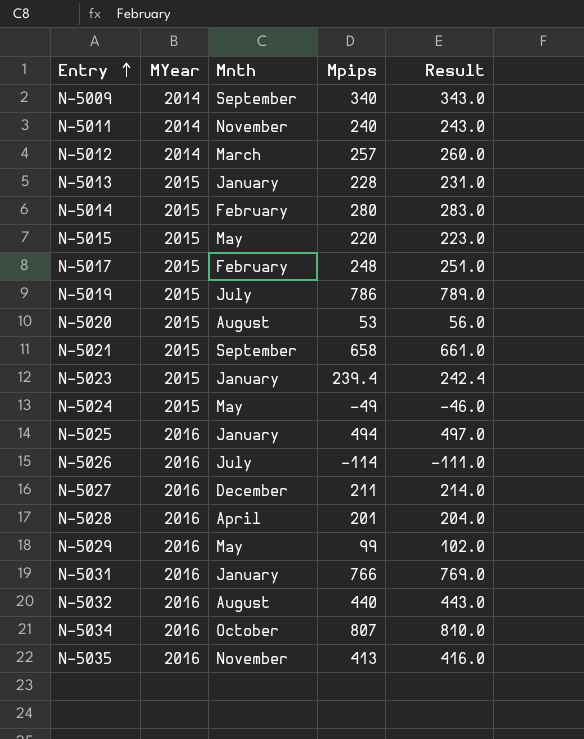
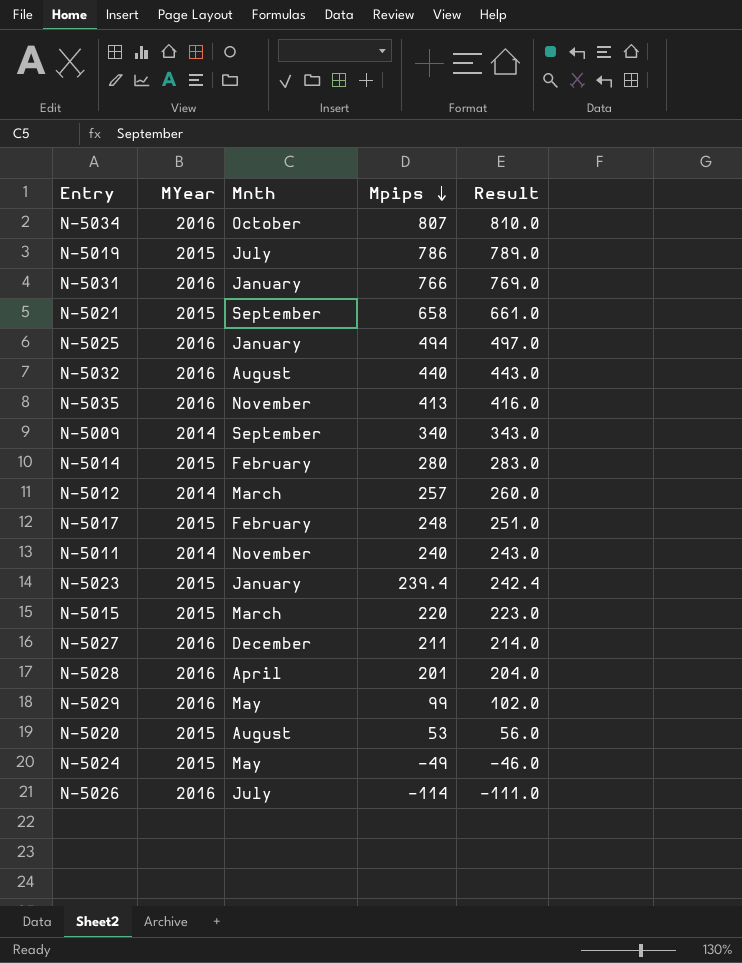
row order: Entry ascending -> Mpips descending
row N-5013: 2015 | January | 228 | 231.0 -> none
N-5015 | Mnth: May -> March

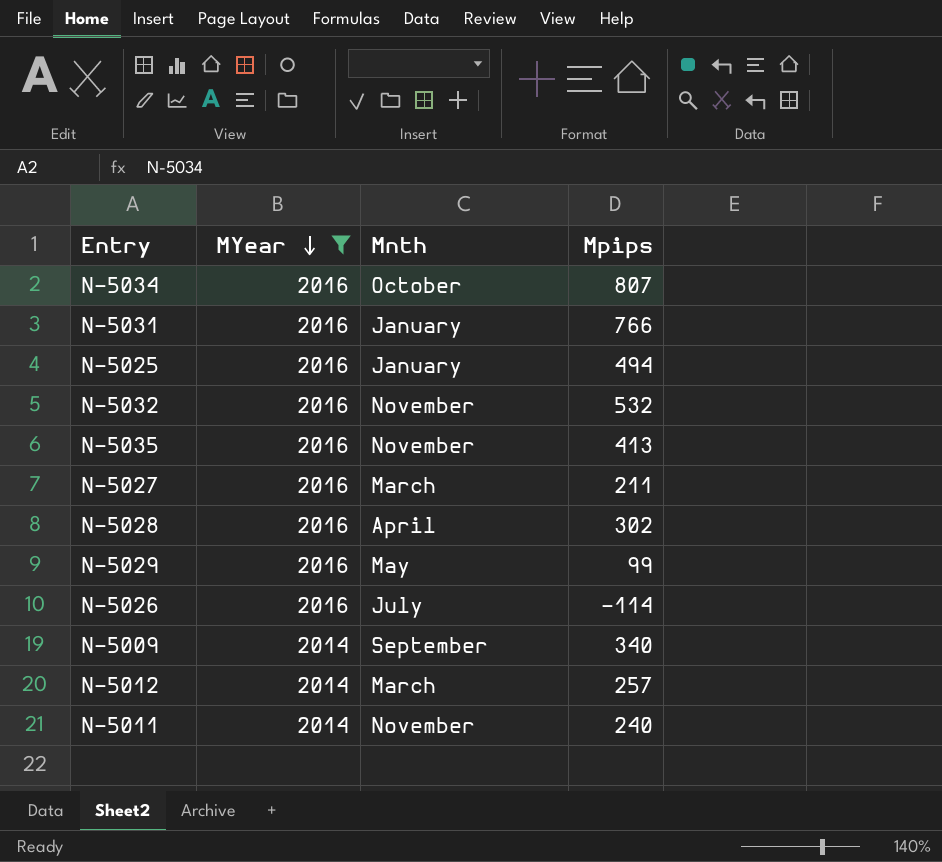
filter: none -> MYear != 2015
row order: Mpips descending -> MYear descending
column Result | formula: [Mpips] + 3 -> none
N-5032 | Mnth: August -> November
N-5032 | Mpips: 440 -> 532
N-5027 | Mnth: December -> March
N-5028 | Mpips: 201 -> 302

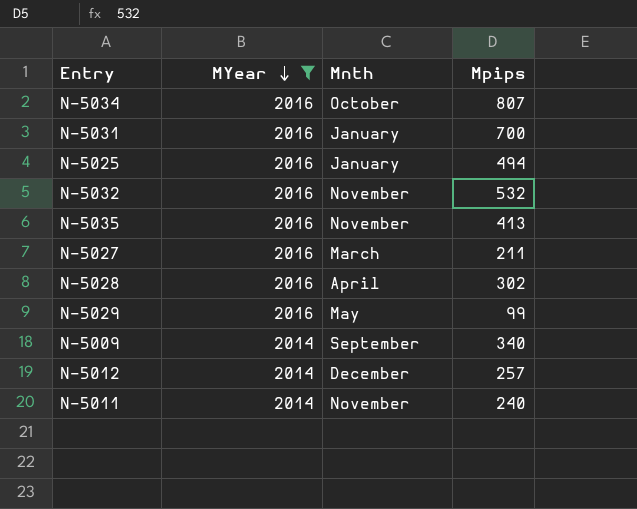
row N-5026: 2016 | July | -114 -> none
N-5031 | Mpips: 766 -> 700
N-5012 | Mnth: March -> December

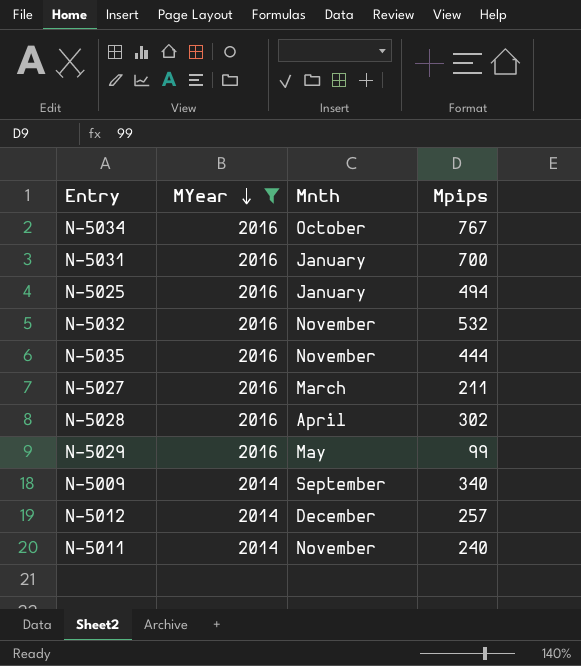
N-5034 | Mpips: 807 -> 767
N-5035 | Mpips: 413 -> 444

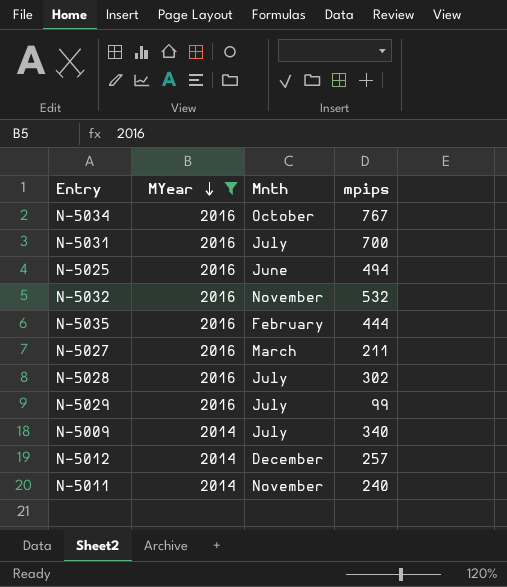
column name: Mpips -> mpips
N-5031 | Mnth: January -> July
N-5025 | Mnth: January -> June
N-5035 | Mnth: November -> February
N-5028 | Mnth: April -> July
N-5029 | Mnth: May -> July
N-5009 | Mnth: September -> July

